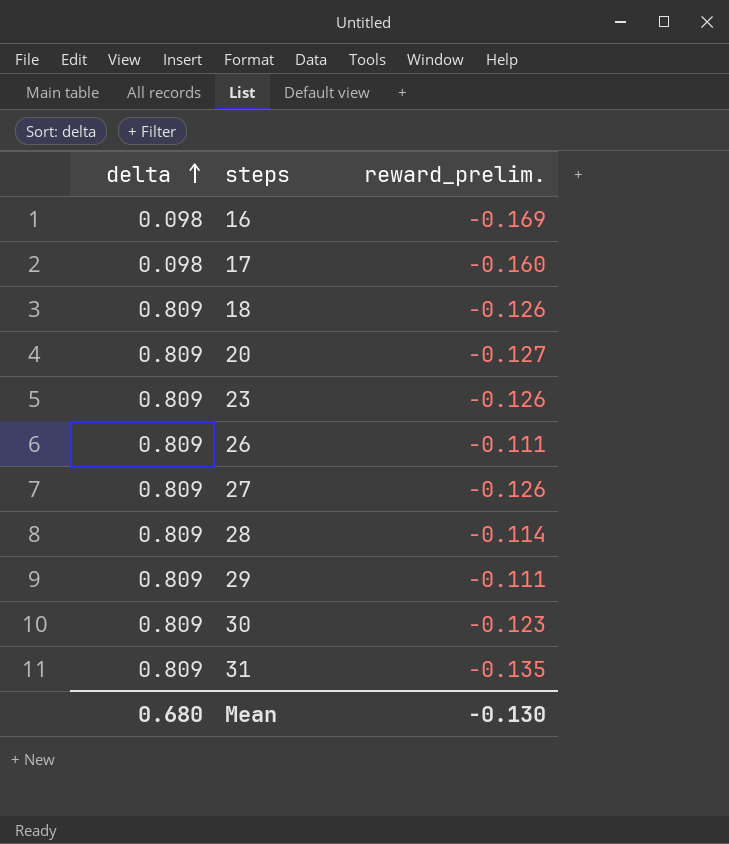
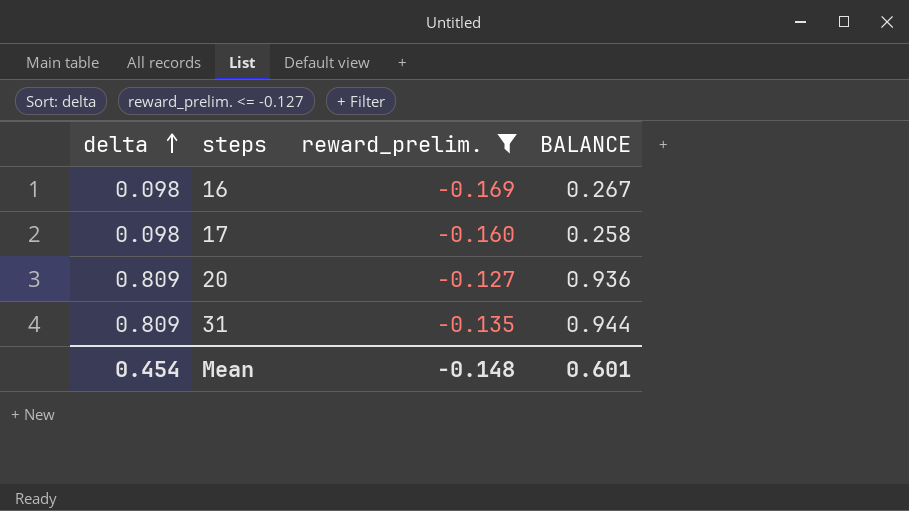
filter: none -> reward_prelim. <= -0.127
column BALANCE | formula: none -> [delta] - [reward_prelim.]
Mean | delta: 0.680 -> 0.454
Mean | reward_prelim.: -0.130 -> -0.148

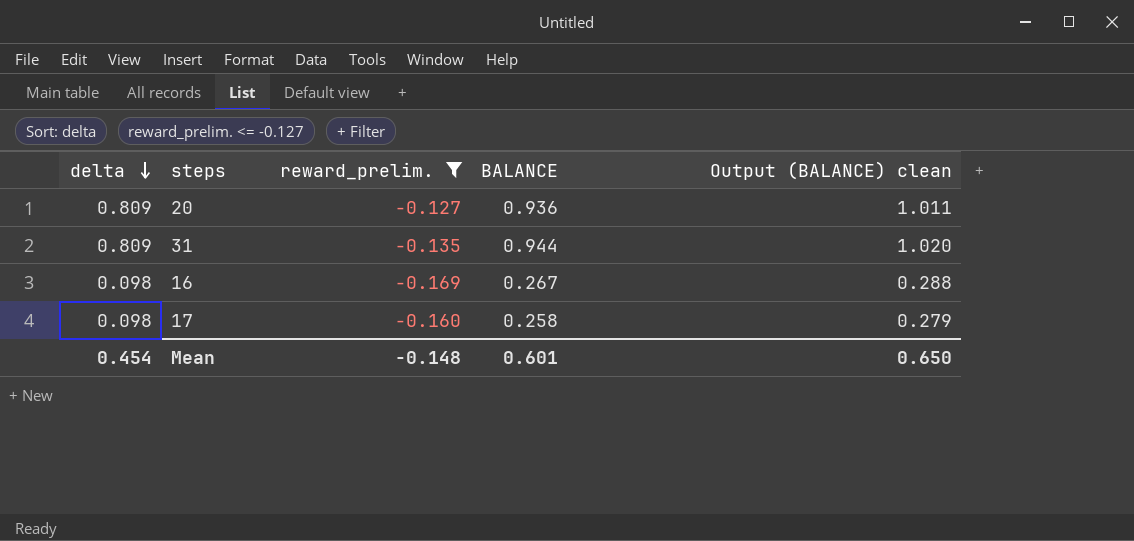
row order: delta ascending -> delta descending
column Output (BALANCE) clean | formula: none -> [BALANCE] * 1.08

